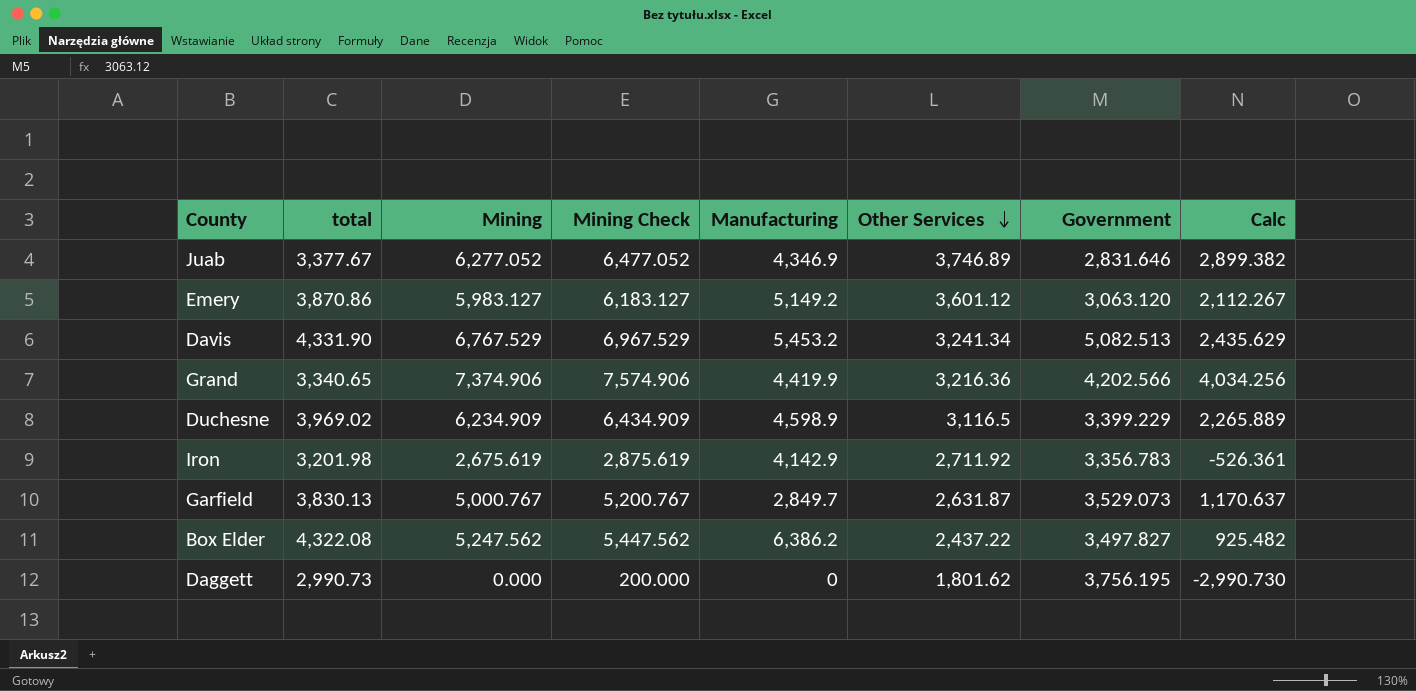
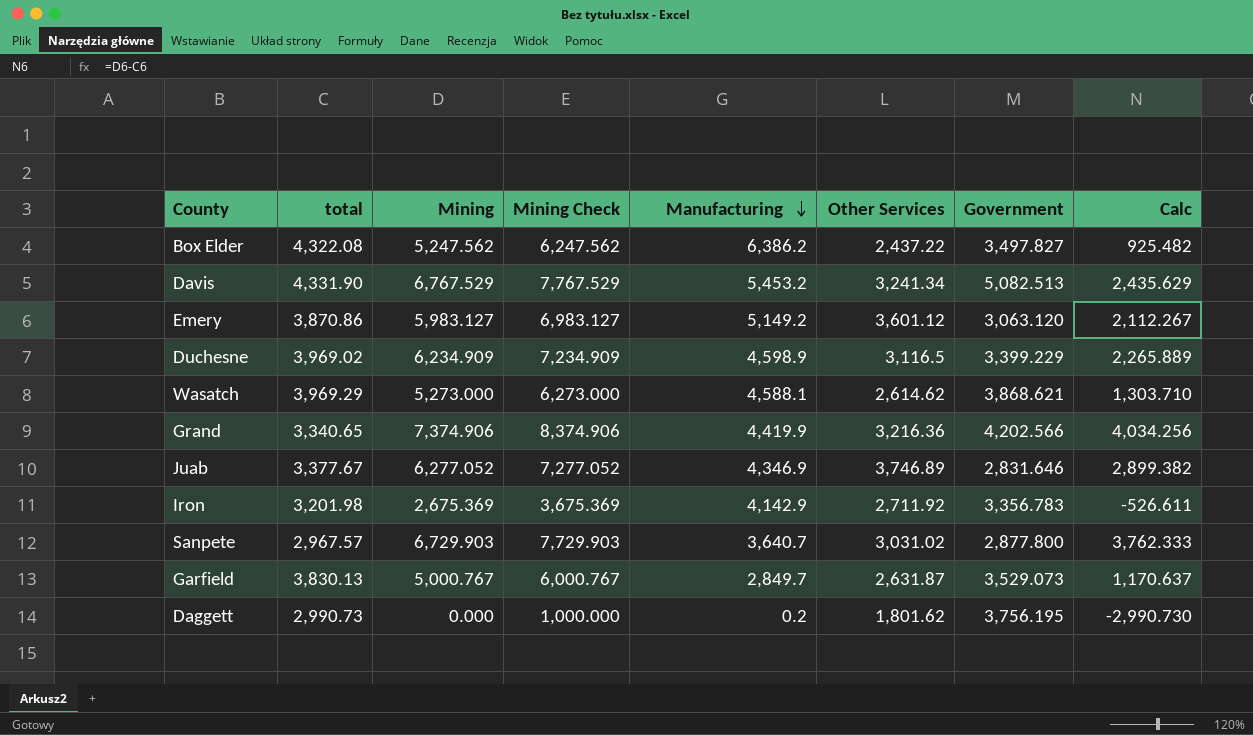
row order: Other Services descending -> Manufacturing descending
column Mining Check | formula: [Mining] + 200 -> [Mining] + 1000
row Wasatch: none -> 3,969.29 | 5,273.000 | 6,273.000 | 4,588.1 | 2,614.62 | 3,868.621 | 1,303.710
Iron | Mining: 2,675.619 -> 2,675.369
Iron | Calc: -526.361 -> -526.611
row Sanpete: none -> 2,967.57 | 6,729.903 | 7,729.903 | 3,640.7 | 3,031.02 | 2,877.800 | 3,762.333
Daggett | Manufacturing: 0 -> 0.2

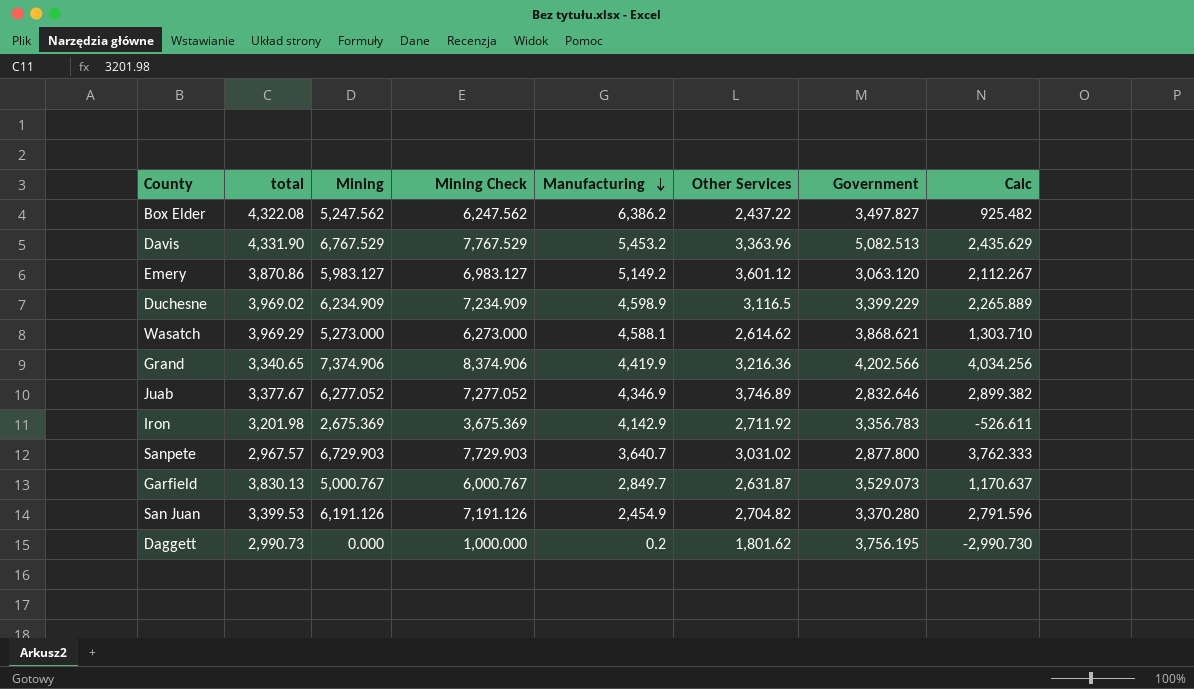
Davis | Other Services: 3,241.34 -> 3,363.96
Juab | Government: 2,831.646 -> 2,832.646
row San Juan: none -> 3,399.53 | 6,191.126 | 7,191.126 | 2,454.9 | 2,704.82 | 3,370.280 | 2,791.596

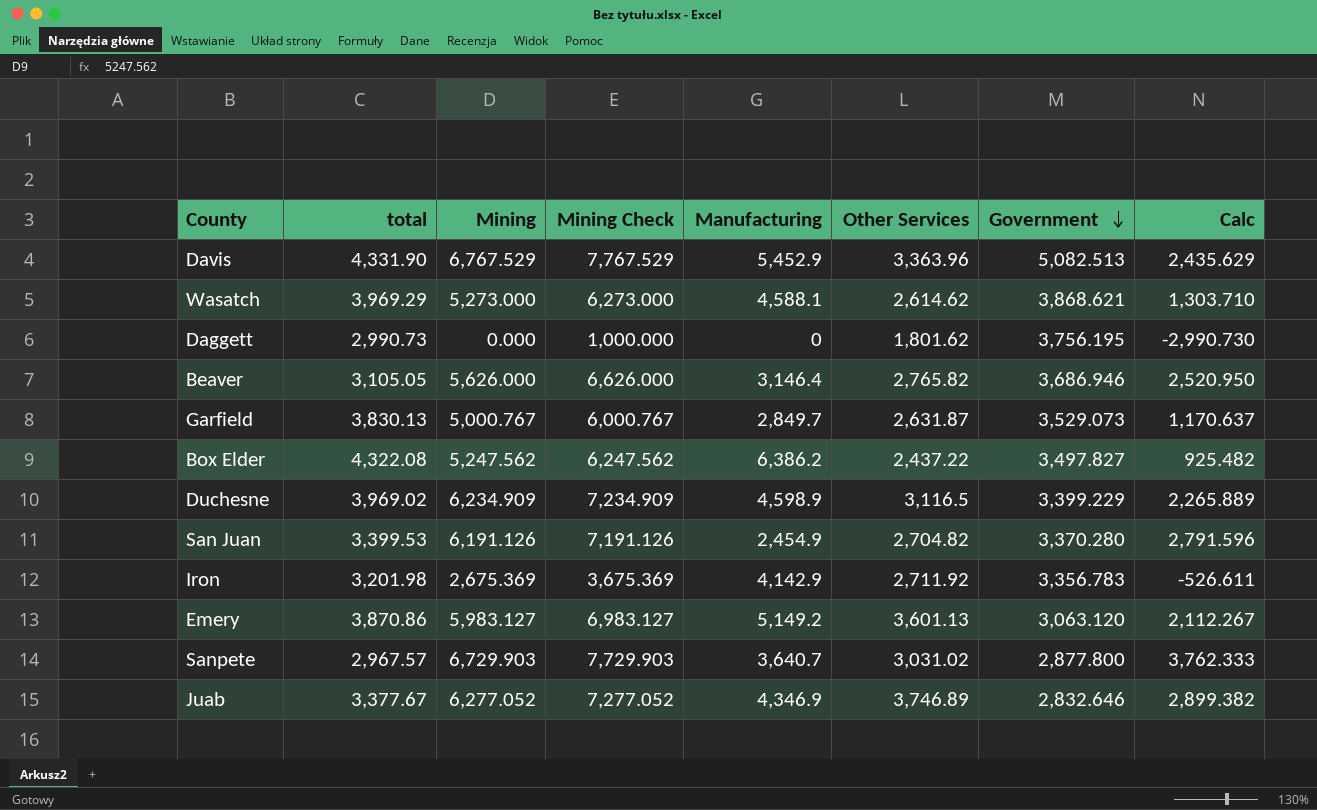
row order: Manufacturing descending -> Government descending
row Grand: 3,340.65 | 7,374.906 | 8,374.906 | 4,419.9 | 3,216.36 | 4,202.566 | 4,034.256 -> none
Davis | Manufacturing: 5,453.2 -> 5,452.9
Daggett | Manufacturing: 0.2 -> 0
row Beaver: none -> 3,105.05 | 5,626.000 | 6,626.000 | 3,146.4 | 2,765.82 | 3,686.946 | 2,520.950
Emery | Other Services: 3,601.12 -> 3,601.13

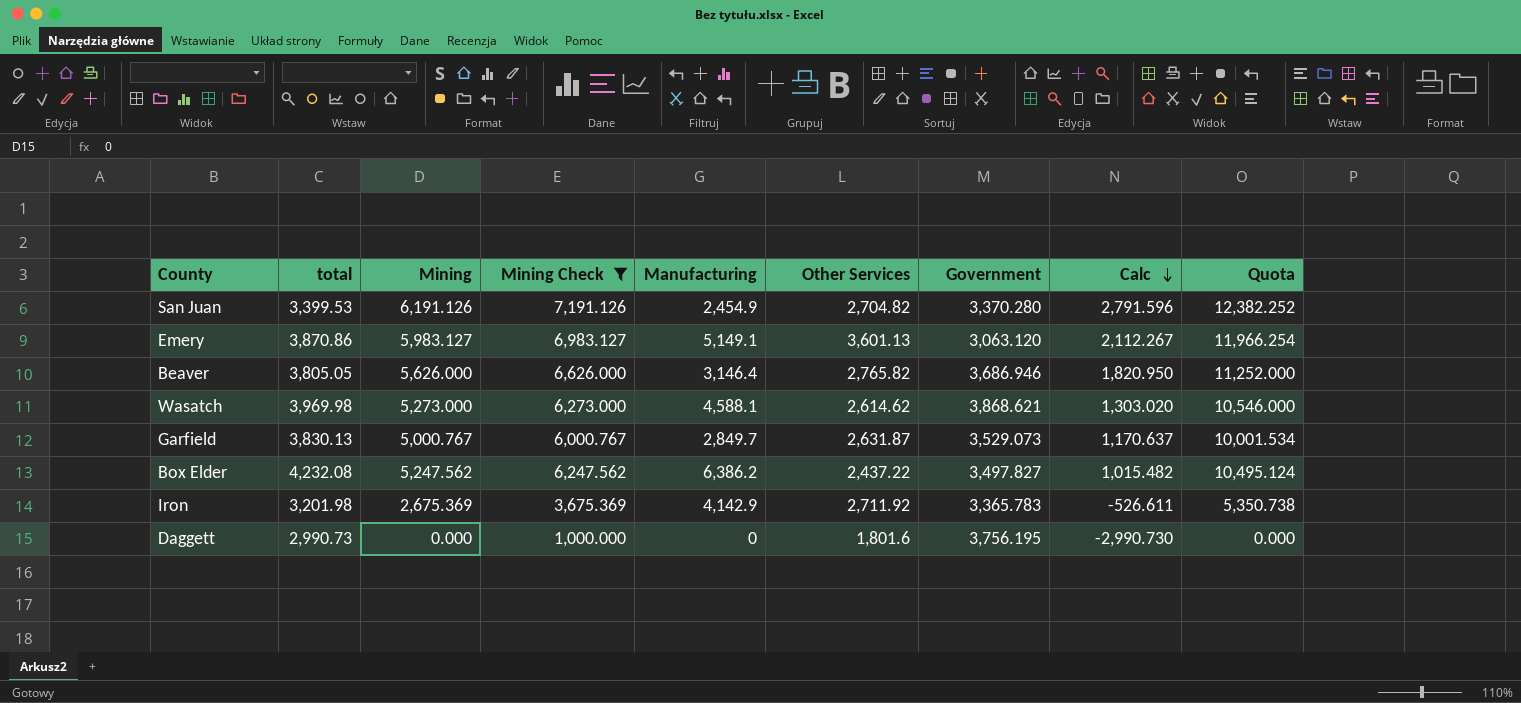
filter: none -> Mining Check <= 7,191.126
row order: Government descending -> Calc descending
column Quota | formula: none -> [Mining] * 2
Emery | Manufacturing: 5,149.2 -> 5,149.1
Beaver | total: 3,105.05 -> 3,805.05
Beaver | Calc: 2,520.950 -> 1,820.950
Wasatch | total: 3,969.29 -> 3,969.98
Wasatch | Calc: 1,303.710 -> 1,303.020
Box Elder | total: 4,322.08 -> 4,232.08
Box Elder | Calc: 925.482 -> 1,015.482
Iron | Government: 3,356.783 -> 3,365.783
Daggett | Other Services: 1,801.62 -> 1,801.6

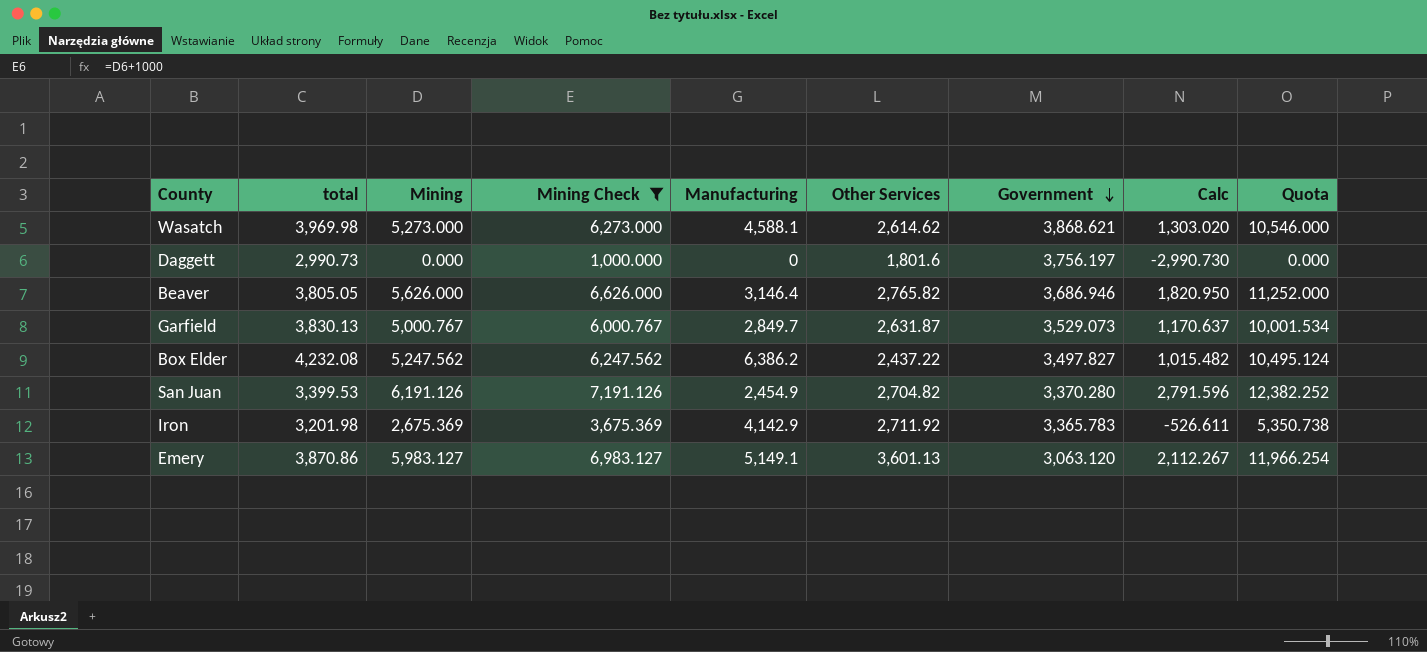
row order: Calc descending -> Government descending
Daggett | Government: 3,756.195 -> 3,756.197

